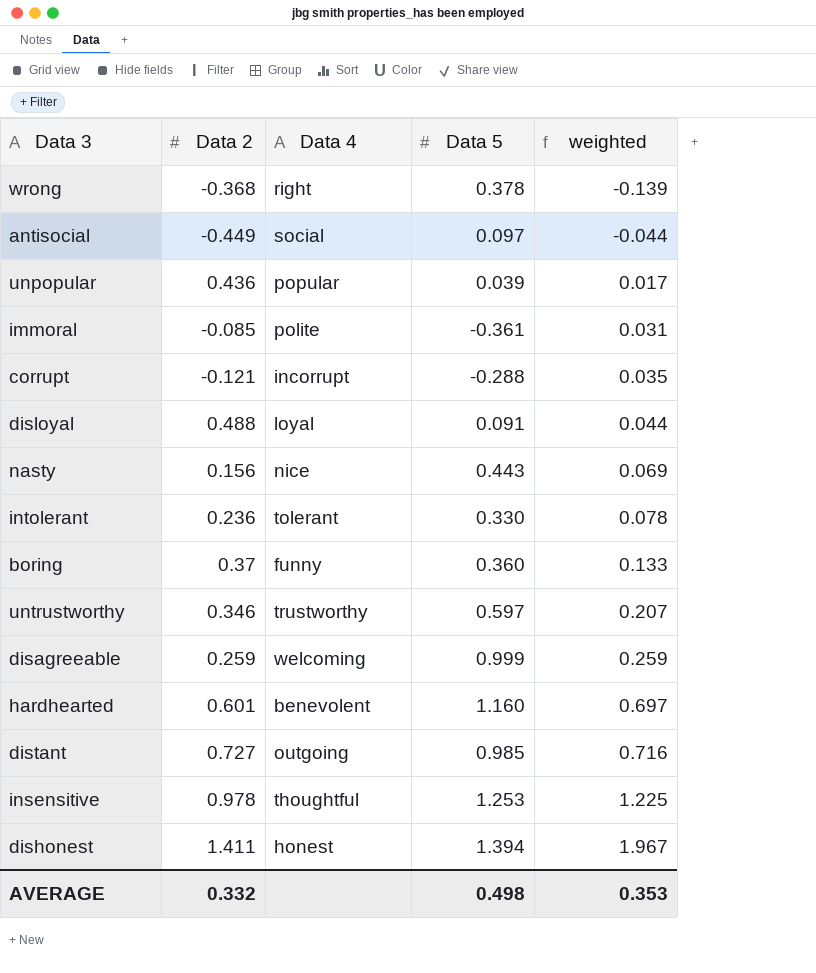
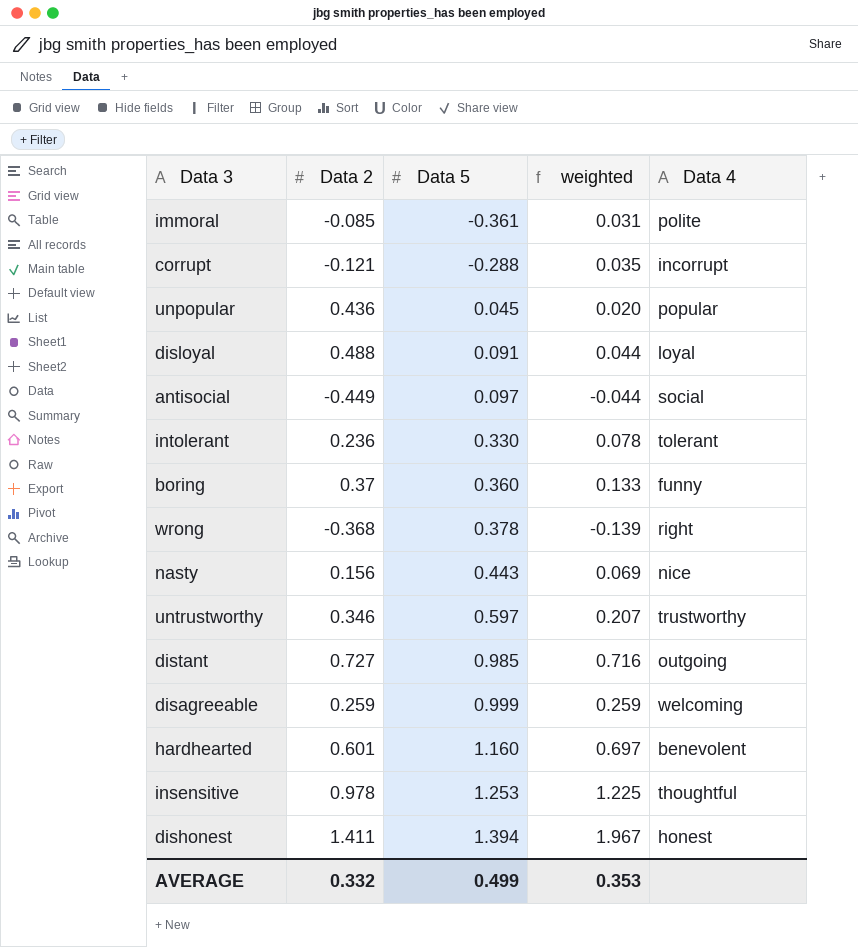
row order: weighted ascending -> Data 5 ascending
column Data 4 | position: 3 -> 5
unpopular | Data 5: 0.039 -> 0.045
unpopular | weighted: 0.017 -> 0.020
AVERAGE | Data 5: 0.498 -> 0.499

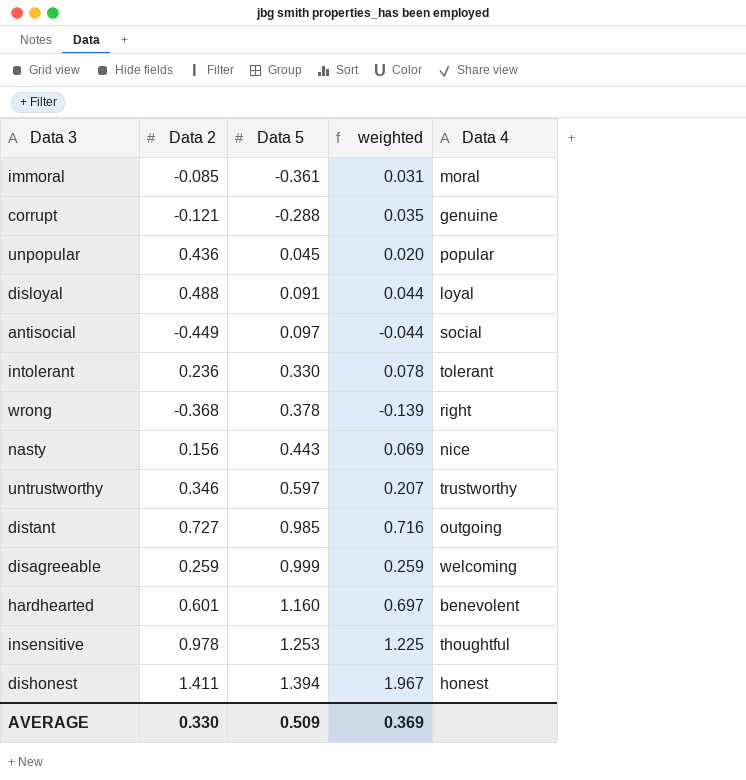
row boring: 0.37 | 0.360 | 0.133 | funny -> none
immoral | Data 4: polite -> moral
corrupt | Data 4: incorrupt -> genuine
AVERAGE | Data 2: 0.332 -> 0.330
AVERAGE | Data 5: 0.499 -> 0.509
AVERAGE | weighted: 0.353 -> 0.369

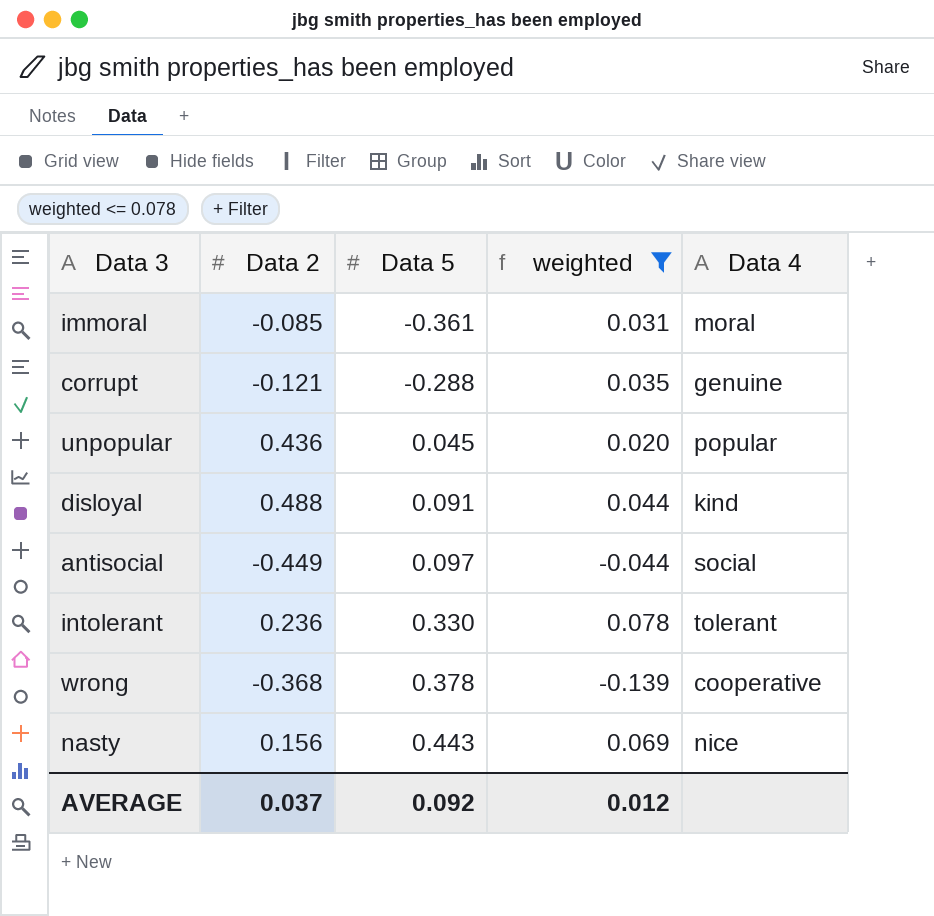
filter: none -> weighted <= 0.078
disloyal | Data 4: loyal -> kind
wrong | Data 4: right -> cooperative
AVERAGE | Data 2: 0.330 -> 0.037
AVERAGE | Data 5: 0.509 -> 0.092
AVERAGE | weighted: 0.369 -> 0.012

